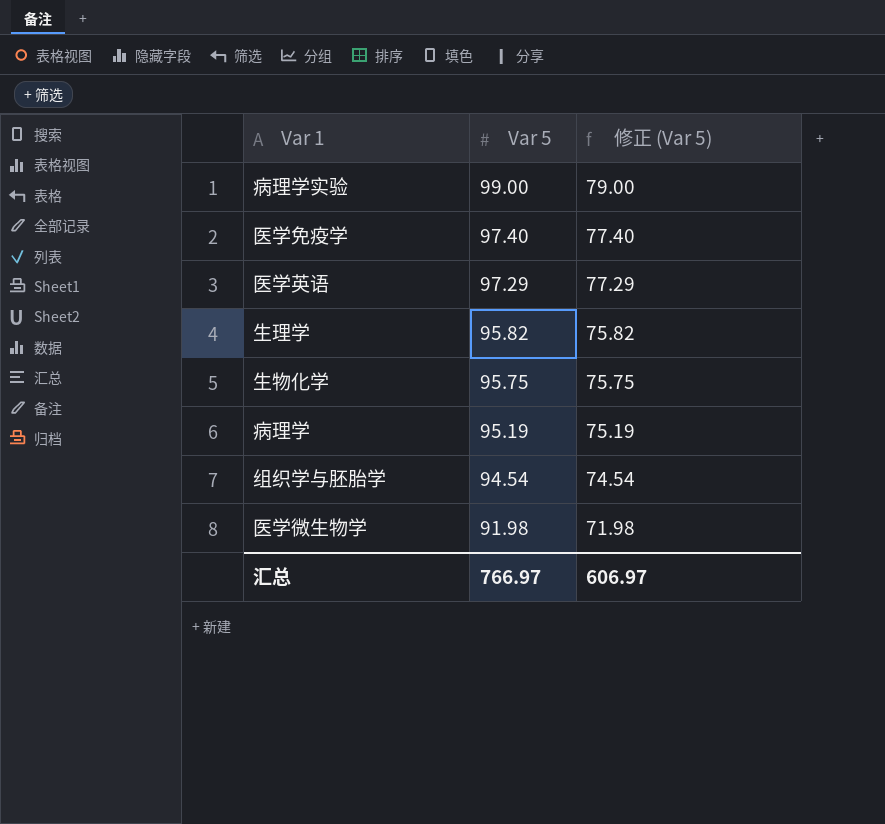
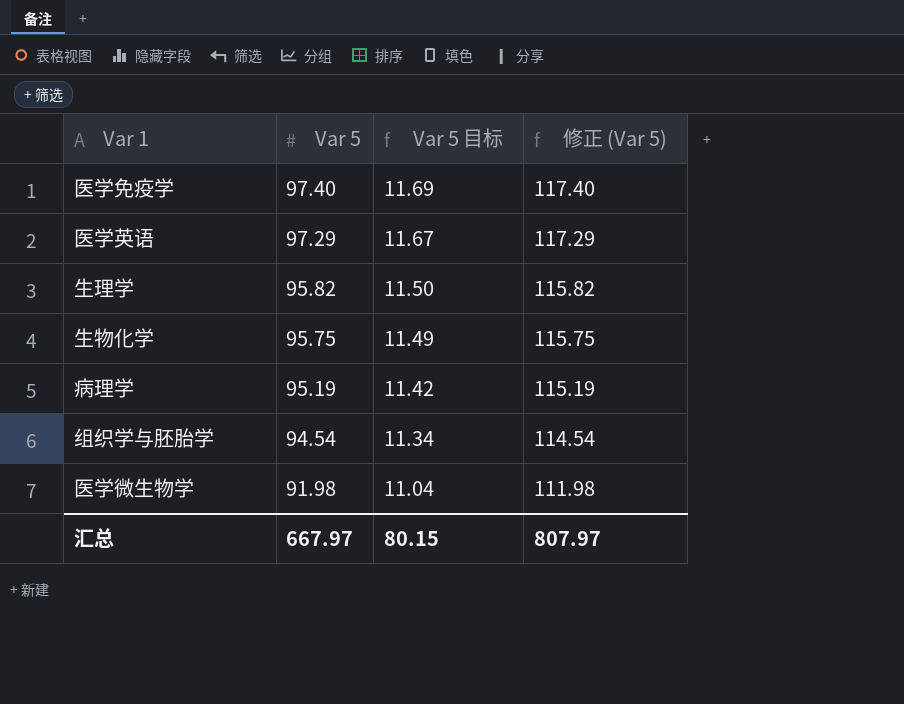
column Var 5 目标 | formula: none -> [Var 5] * 0.12
column 修正 (Var 5) | formula: [Var 5] - 20 -> [Var 5] + 20
row 病理学实验: 99.00 | 79.00 -> none
汇总 | Var 5: 766.97 -> 667.97
汇总 | 修正 (Var 5): 606.97 -> 807.97

